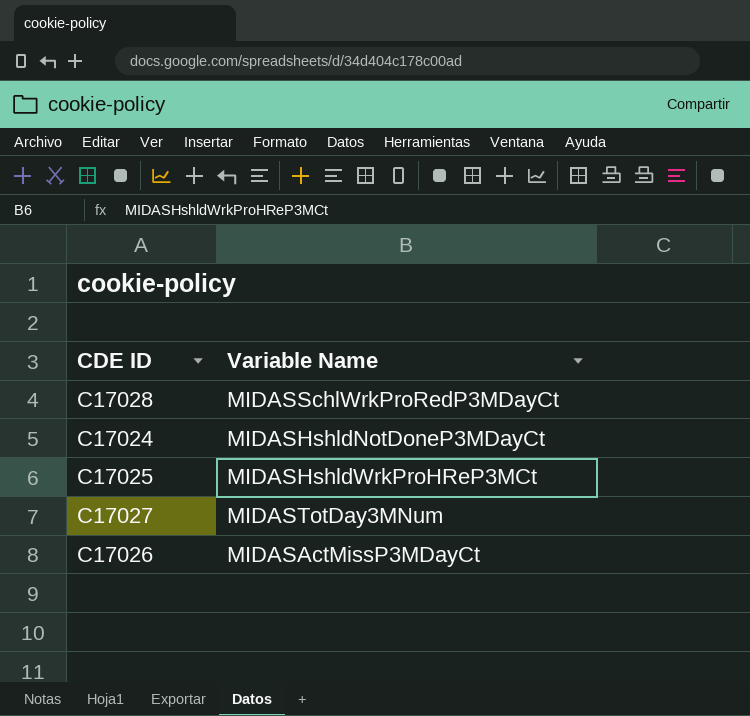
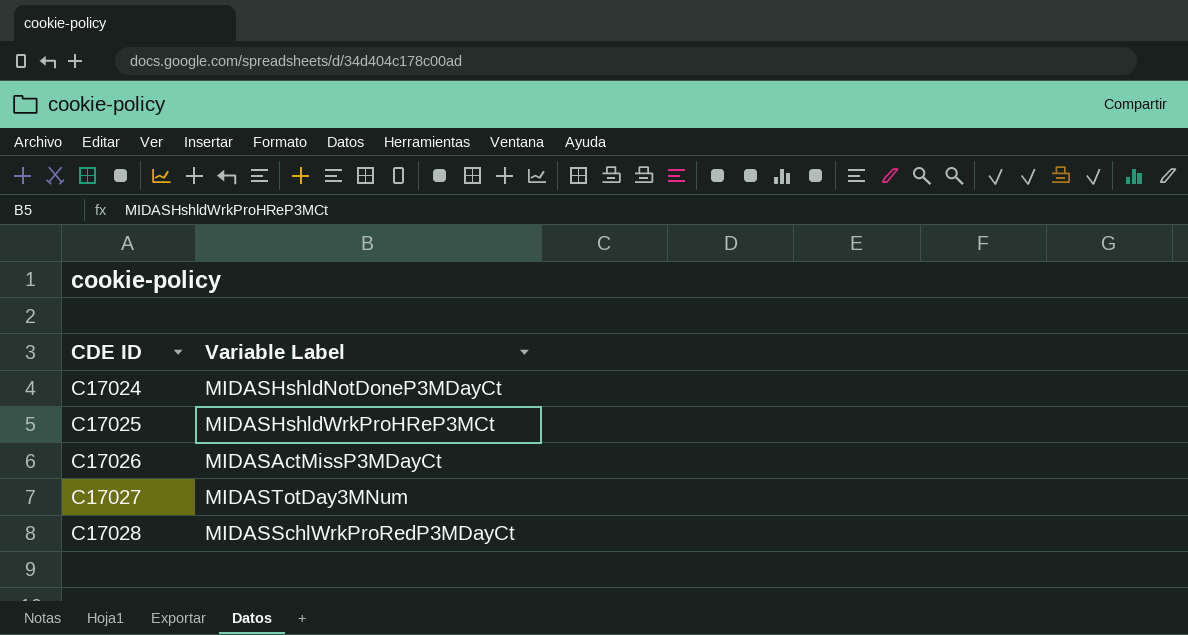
row order: none -> CDE ID ascending
column name: Variable Name -> Variable Label

